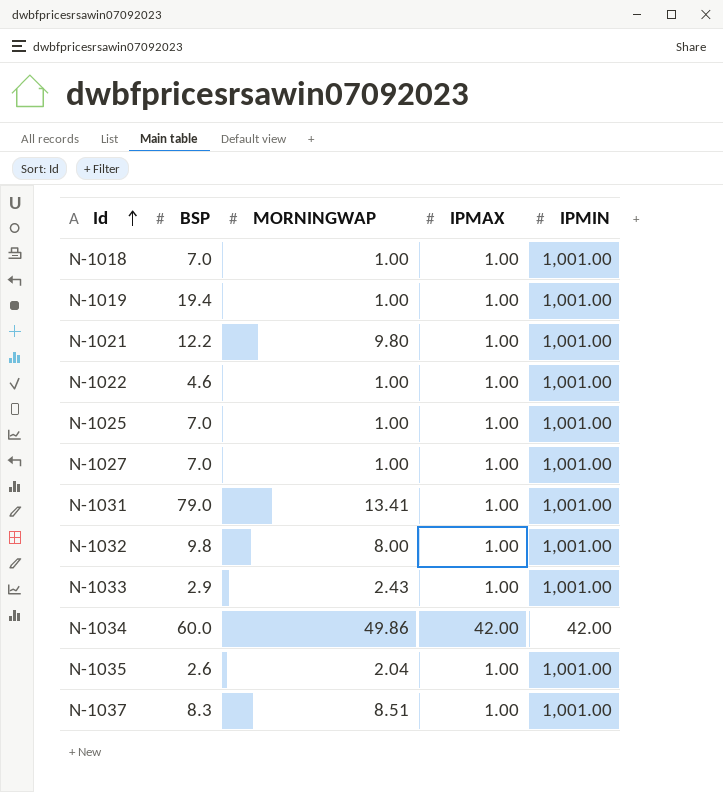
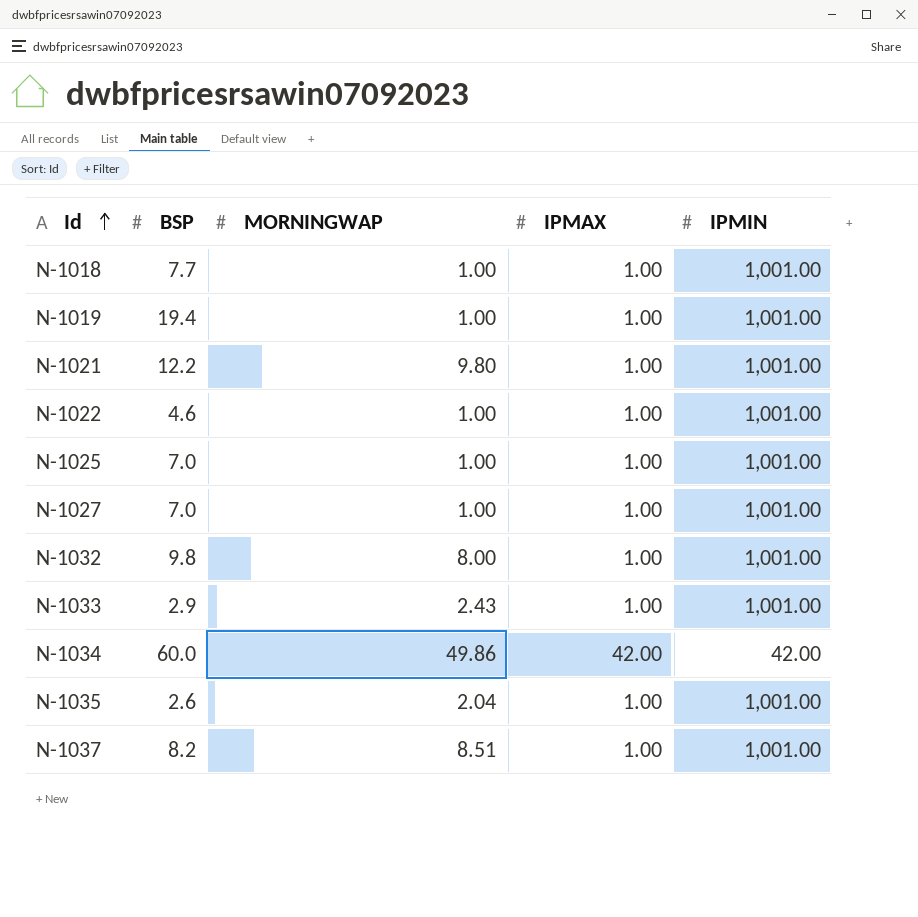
row N-1031: 79.0 | 13.41 | 1.00 | 1,001.00 -> none
N-1018 | BSP: 7.0 -> 7.7
N-1037 | BSP: 8.3 -> 8.2

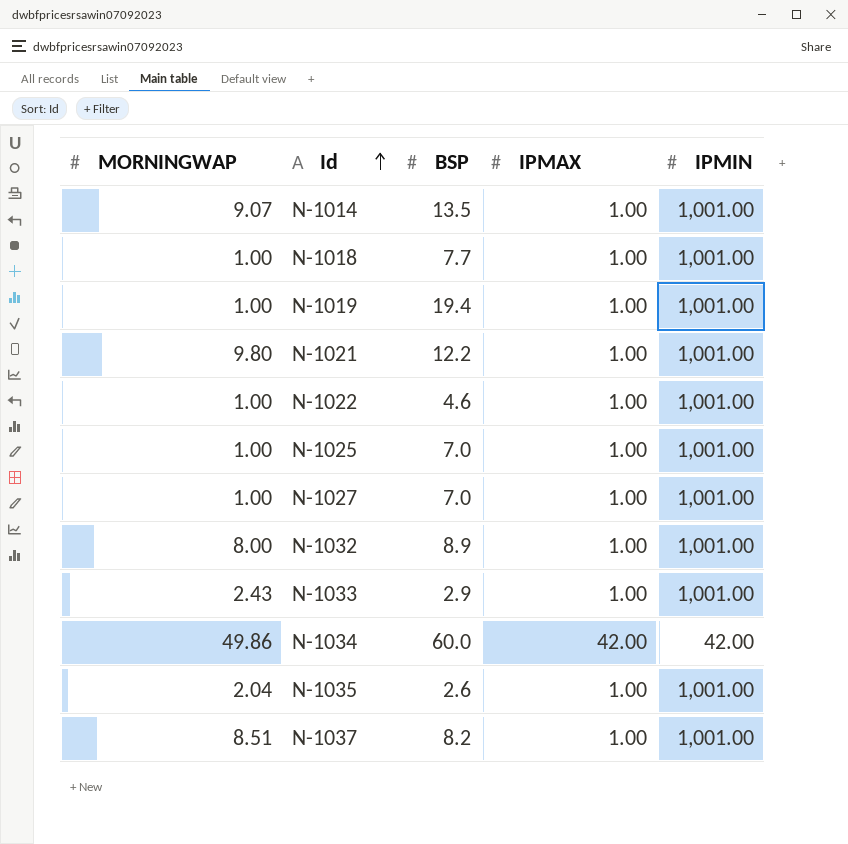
column MORNINGWAP | position: 3 -> 1
row N-1014: none -> 9.07 | 13.5 | 1.00 | 1,001.00
N-1032 | BSP: 9.8 -> 8.9

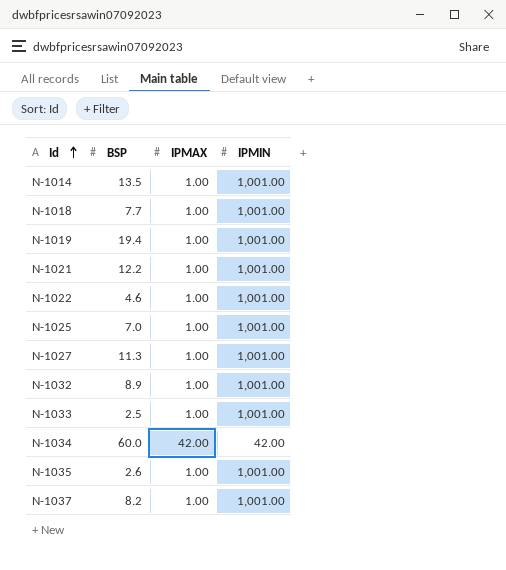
column MORNINGWAP | position: 1 -> none
N-1027 | BSP: 7.0 -> 11.3
N-1033 | BSP: 2.9 -> 2.5

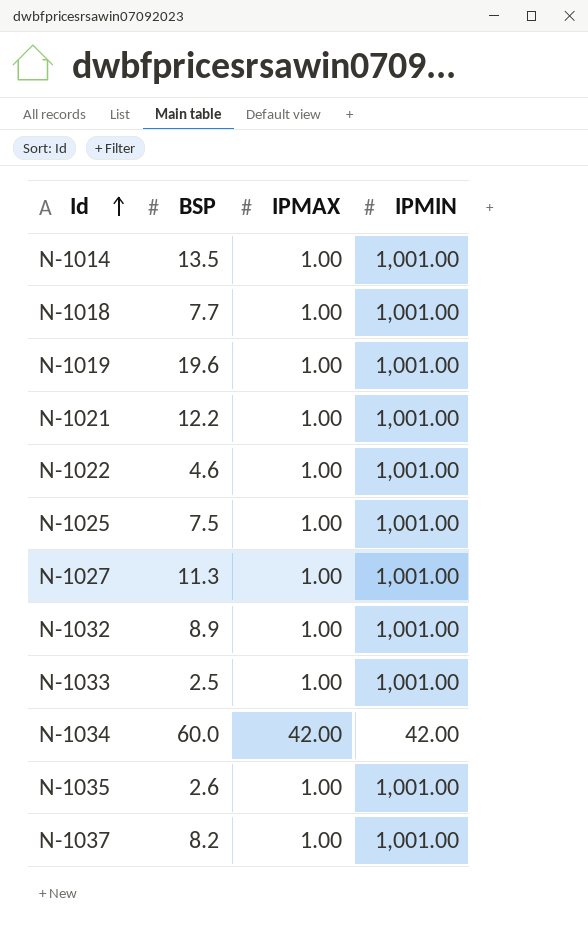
N-1019 | BSP: 19.4 -> 19.6
N-1025 | BSP: 7.0 -> 7.5

